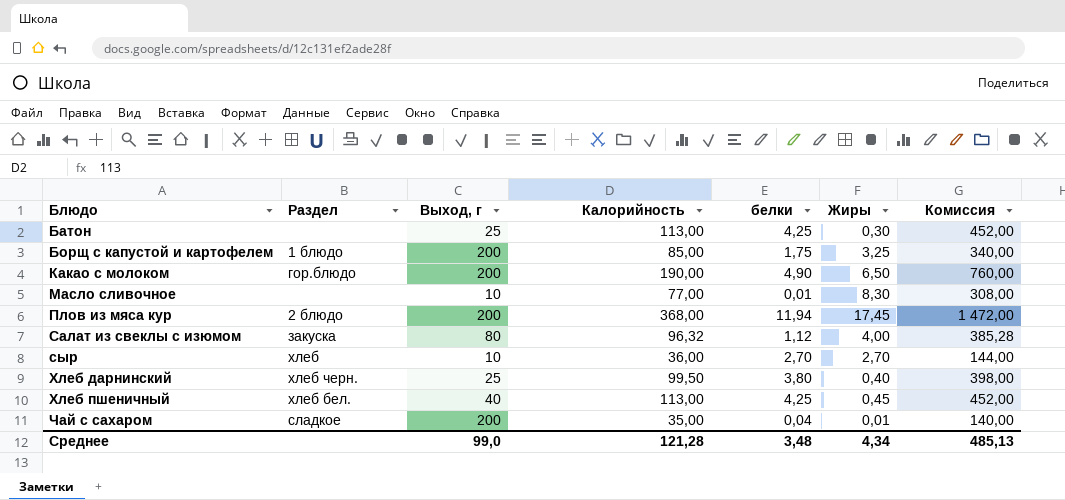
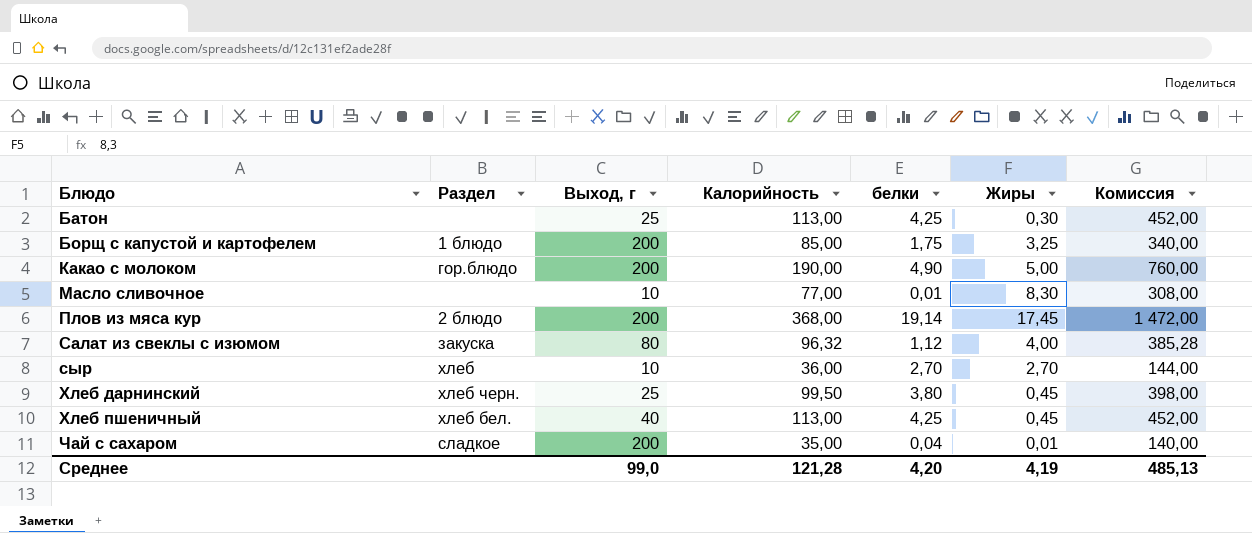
Какао с молоком | Жиры: 6,50 -> 5,00
Плов из мяса кур | белки: 11,94 -> 19,14
Хлеб дарнинский | Жиры: 0,40 -> 0,45
Среднее | белки: 3,48 -> 4,20
Среднее | Жиры: 4,34 -> 4,19

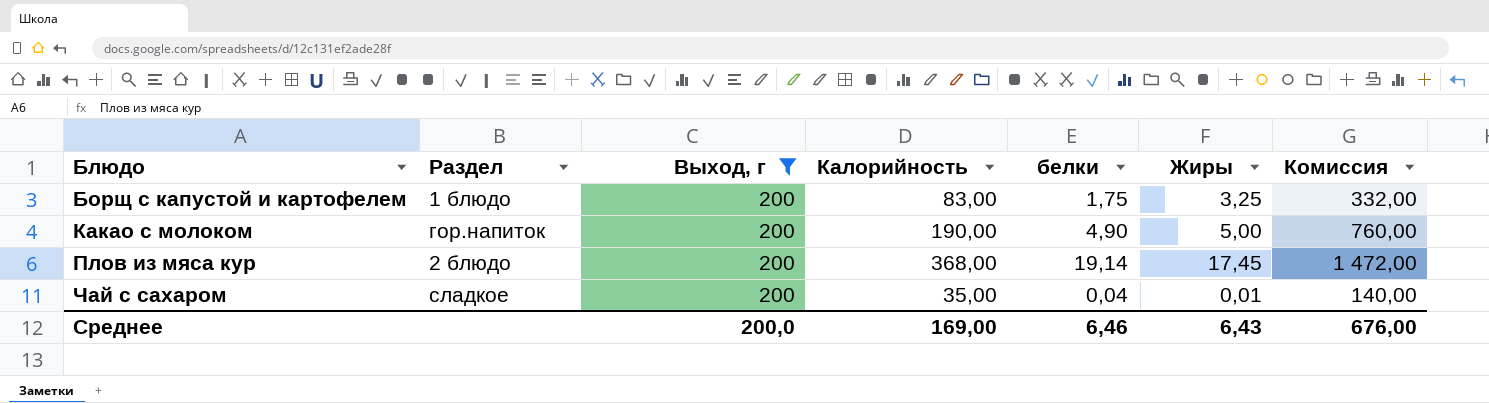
filter: none -> Выход, г = 200
Борщ с капустой и картофелем | Калорийность: 85,00 -> 83,00
Борщ с капустой и картофелем | Комиссия: 340,00 -> 332,00
Какао с молоком | Раздел: гор.блюдо -> гор.напиток
Среднее | Выход, г: 99,0 -> 200,0
Среднее | Калорийность: 121,28 -> 169,00
Среднее | белки: 4,20 -> 6,46
Среднее | Жиры: 4,19 -> 6,43
Среднее | Комиссия: 485,13 -> 676,00

